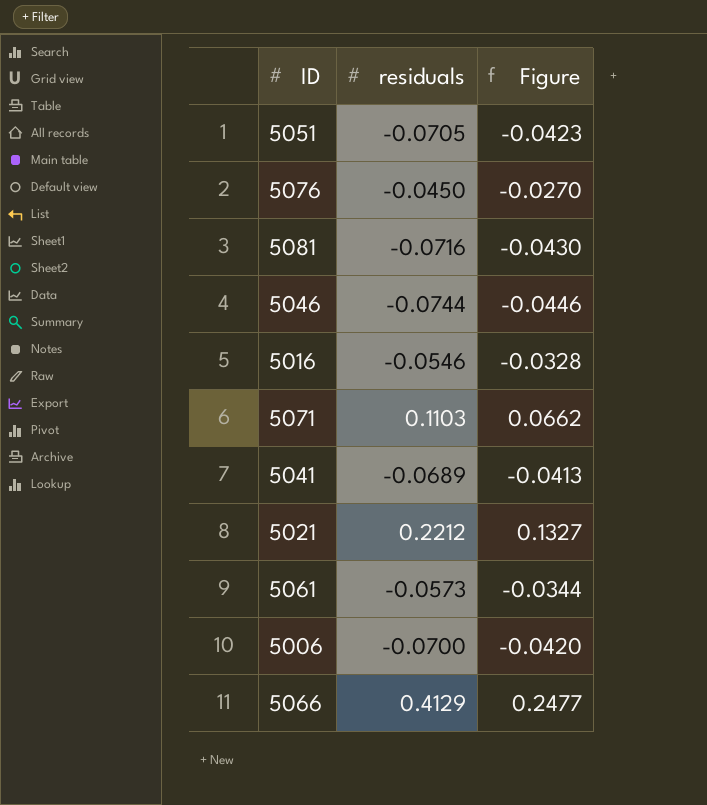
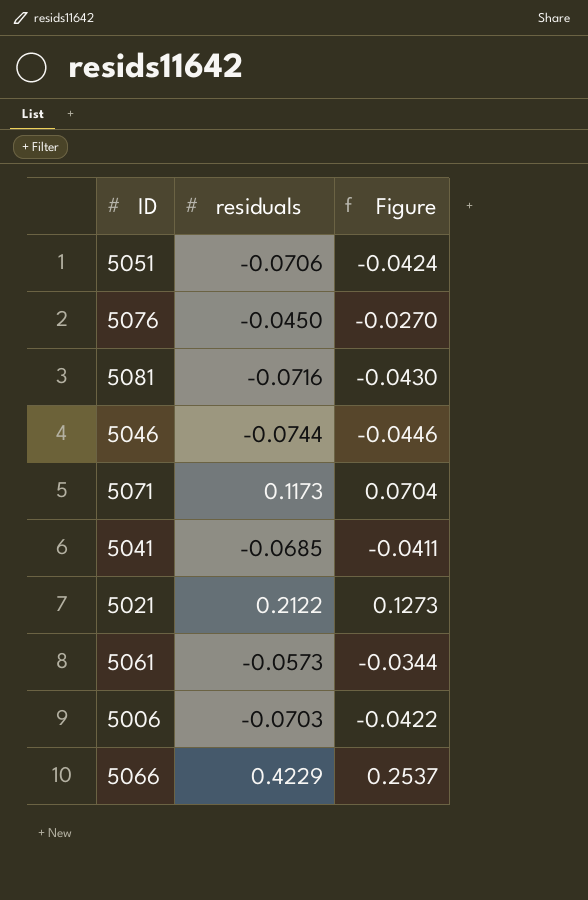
row 5016: -0.0546 | -0.0328 -> none
5051 | residuals: -0.0705 -> -0.0706
5051 | Figure: -0.0423 -> -0.0424
5071 | residuals: 0.1103 -> 0.1173
5071 | Figure: 0.0662 -> 0.0704
5041 | residuals: -0.0689 -> -0.0685
5041 | Figure: -0.0413 -> -0.0411
5021 | residuals: 0.2212 -> 0.2122
5021 | Figure: 0.1327 -> 0.1273
5006 | residuals: -0.0700 -> -0.0703
5006 | Figure: -0.0420 -> -0.0422
5066 | residuals: 0.4129 -> 0.4229
5066 | Figure: 0.2477 -> 0.2537

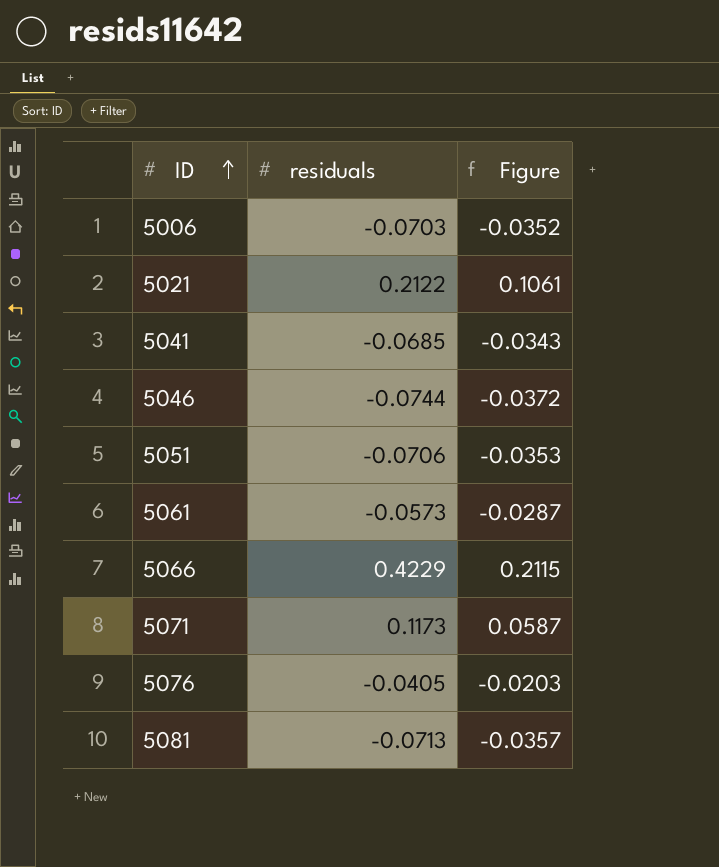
row order: none -> ID ascending
column Figure | formula: [residuals] * 0.6 -> [residuals] * 0.5
5076 | residuals: -0.0450 -> -0.0405
5081 | residuals: -0.0716 -> -0.0713

